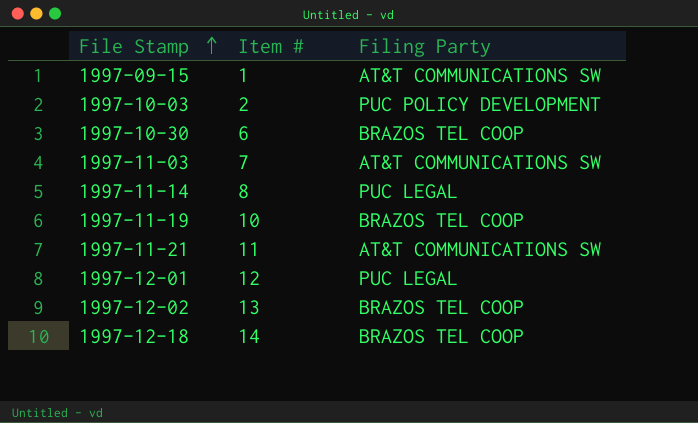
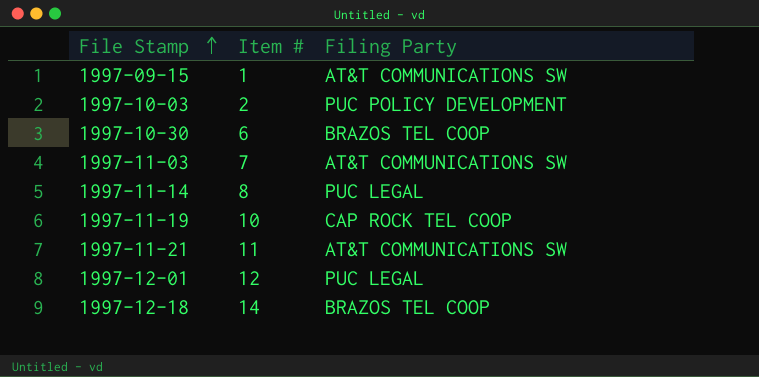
row 1997-12-02: 13 | BRAZOS TEL COOP -> none
1997-11-19 | Filing Party: BRAZOS TEL COOP -> CAP ROCK TEL COOP

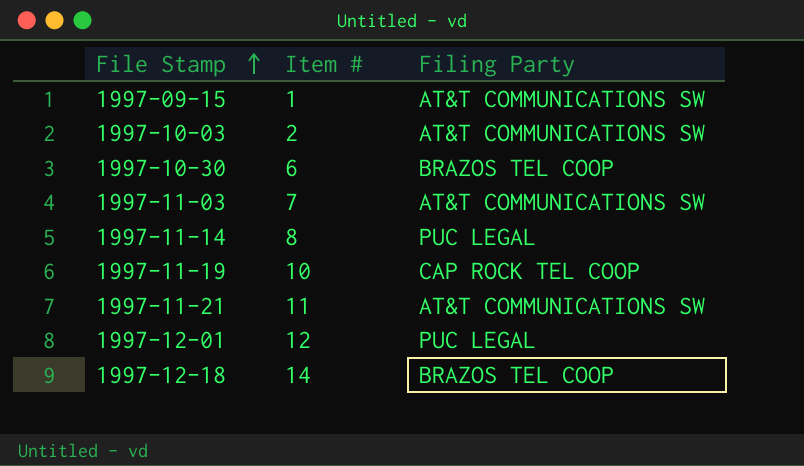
1997-10-03 | Filing Party: PUC POLICY DEVELOPMENT -> AT&T COMMUNICATIONS SW

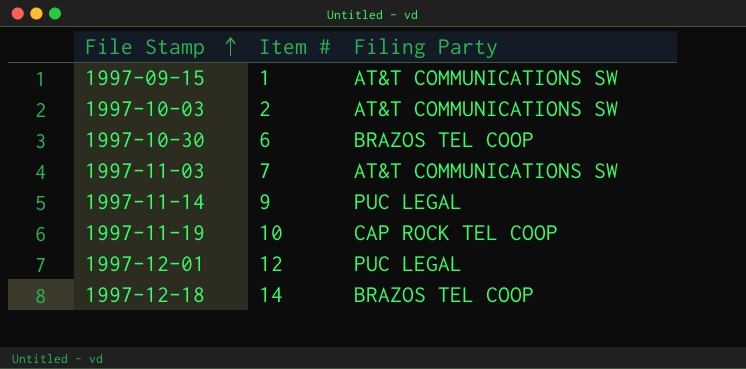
row 1997-11-21: 11 | AT&T COMMUNICATIONS SW -> none
1997-11-14 | Item #: 8 -> 9

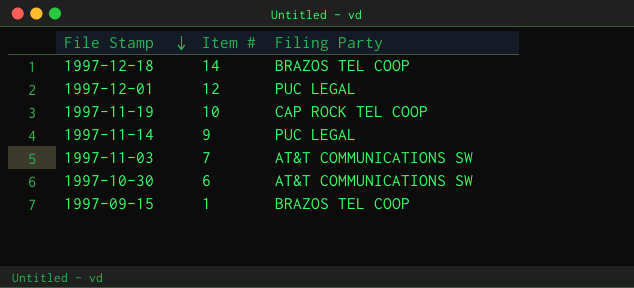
row order: File Stamp ascending -> File Stamp descending
row 1997-10-03: 2 | AT&T COMMUNICATIONS SW -> none
1997-10-30 | Filing Party: BRAZOS TEL COOP -> AT&T COMMUNICATIONS SW
1997-09-15 | Filing Party: AT&T COMMUNICATIONS SW -> BRAZOS TEL COOP

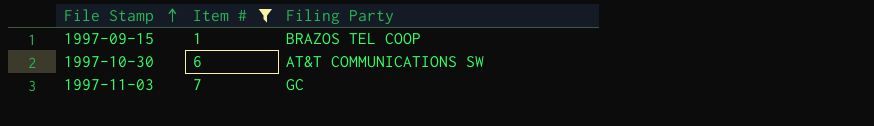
filter: none -> Item # <= 7
row order: File Stamp descending -> File Stamp ascending
1997-11-03 | Filing Party: AT&T COMMUNICATIONS SW -> GC

